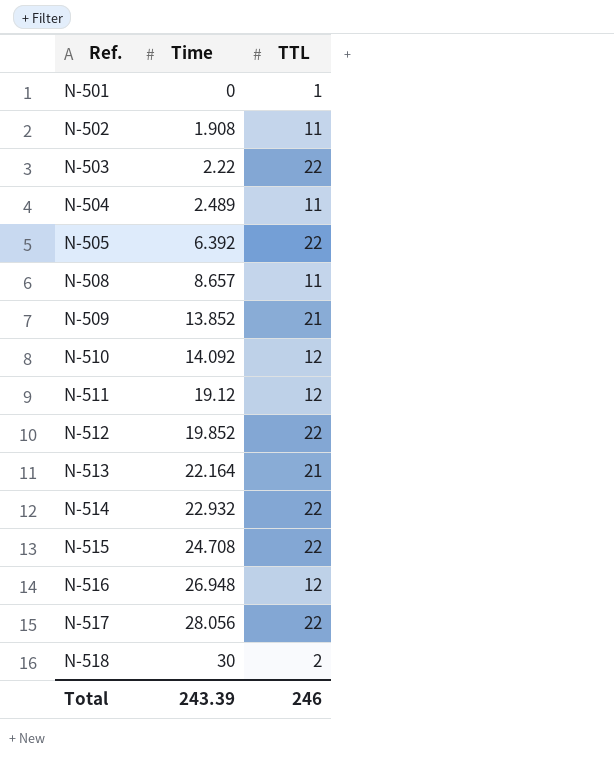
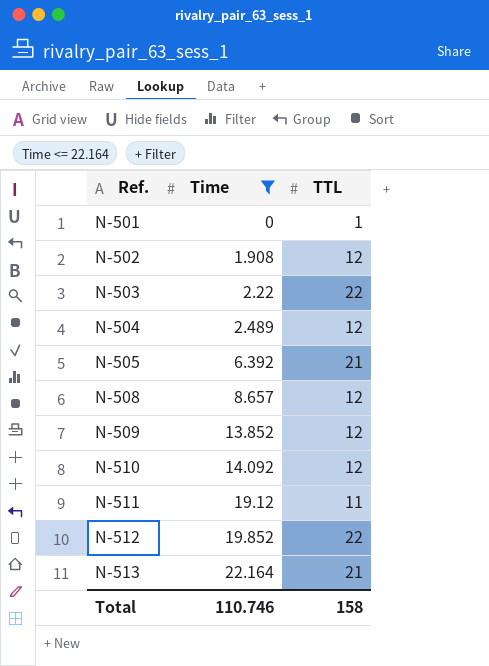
filter: none -> Time <= 22.164
N-502 | TTL: 11 -> 12
N-504 | TTL: 11 -> 12
N-505 | TTL: 22 -> 21
N-508 | TTL: 11 -> 12
N-509 | TTL: 21 -> 12
N-511 | TTL: 12 -> 11
Total | Time: 243.39 -> 110.746
Total | TTL: 246 -> 158

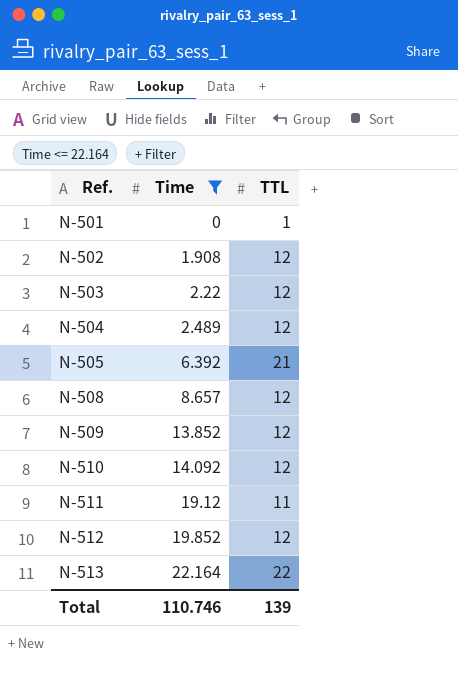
N-503 | TTL: 22 -> 12
N-512 | TTL: 22 -> 12
N-513 | TTL: 21 -> 22
Total | TTL: 158 -> 139

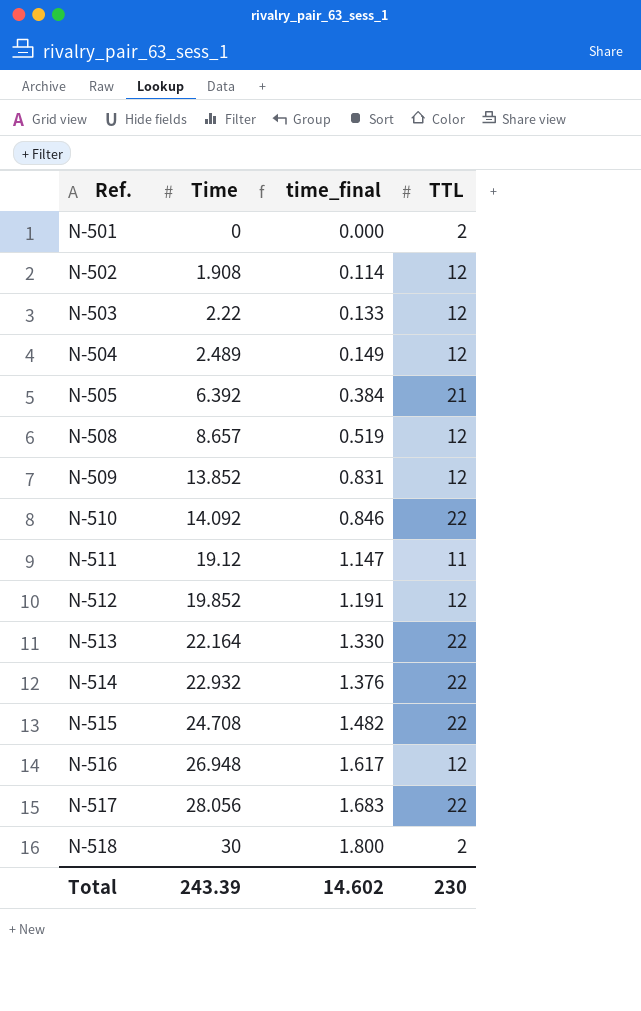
filter: Time <= 22.164 -> none
column time_final | formula: none -> [Time] * 0.06
N-501 | TTL: 1 -> 2
N-510 | TTL: 12 -> 22
Total | Time: 110.746 -> 243.39
Total | TTL: 139 -> 230

